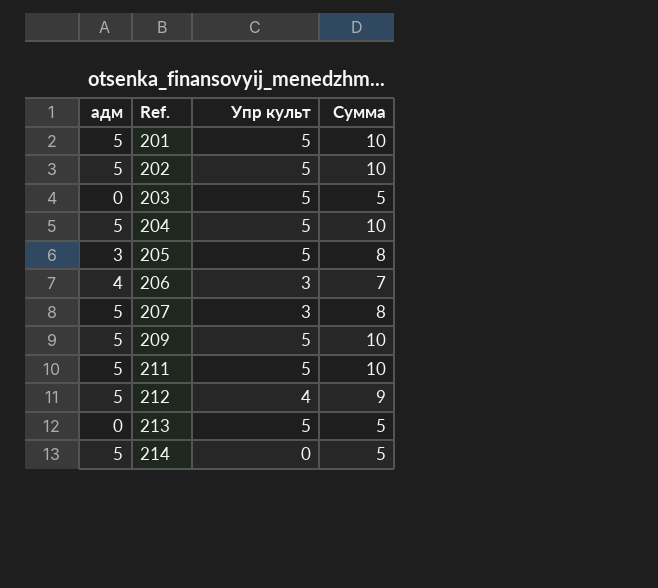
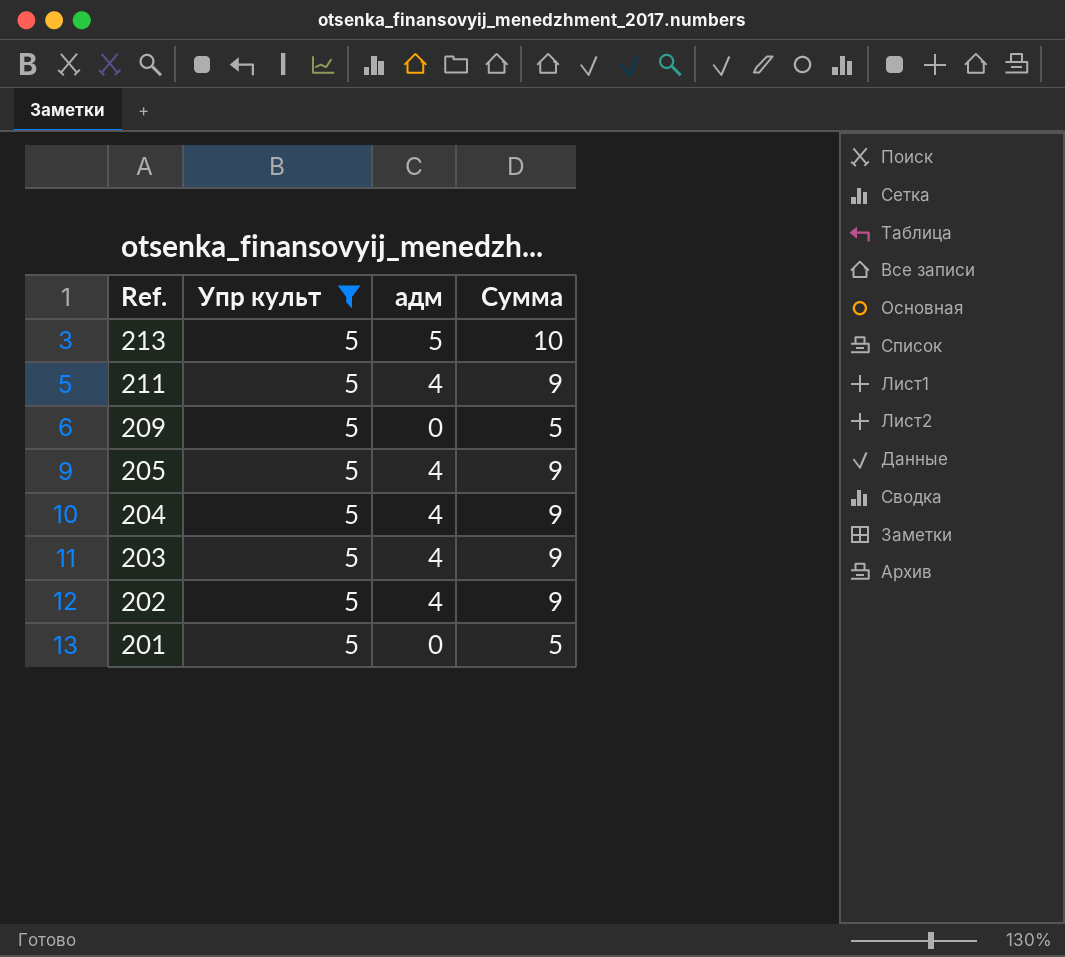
filter: none -> Упр культ = 5
row order: Ref. ascending -> Ref. descending
column адм | position: 1 -> 3
213 | адм: 0 -> 5
213 | Сумма: 5 -> 10
211 | адм: 5 -> 4
211 | Сумма: 10 -> 9
209 | адм: 5 -> 0
209 | Сумма: 10 -> 5
205 | адм: 3 -> 4
205 | Сумма: 8 -> 9
204 | адм: 5 -> 4
204 | Сумма: 10 -> 9
203 | адм: 0 -> 4
203 | Сумма: 5 -> 9
202 | адм: 5 -> 4
202 | Сумма: 10 -> 9
201 | адм: 5 -> 0
201 | Сумма: 10 -> 5

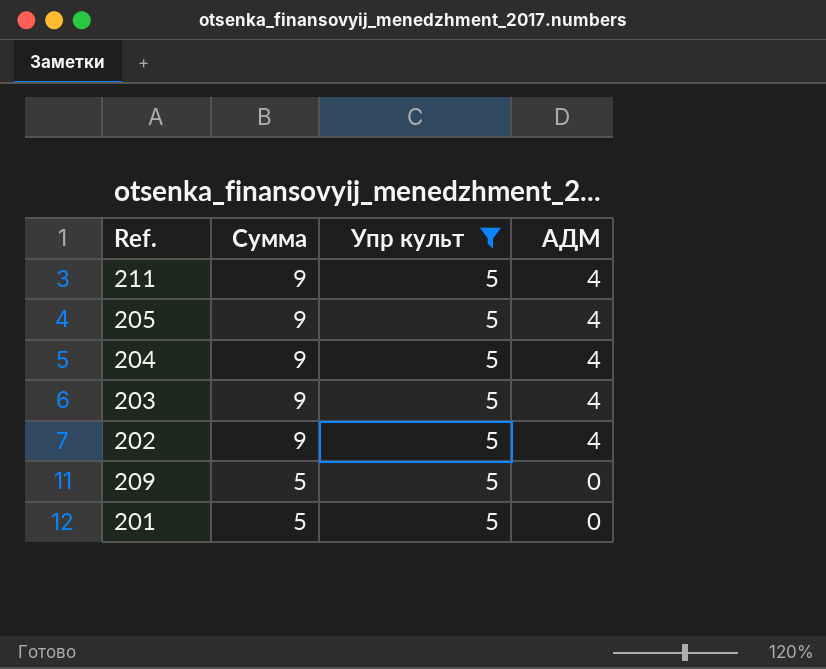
row order: Ref. descending -> Сумма descending
column Сумма | position: 4 -> 2
column name: адм -> АДМ
row 213: 5 | 5 | 10 -> none

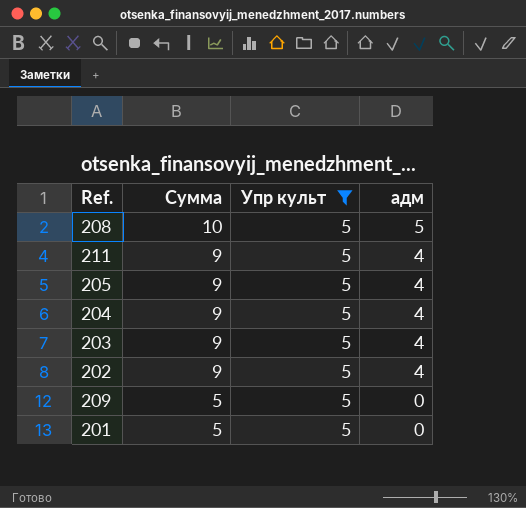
column name: АДМ -> адм
row 208: none -> 10 | 5 | 5

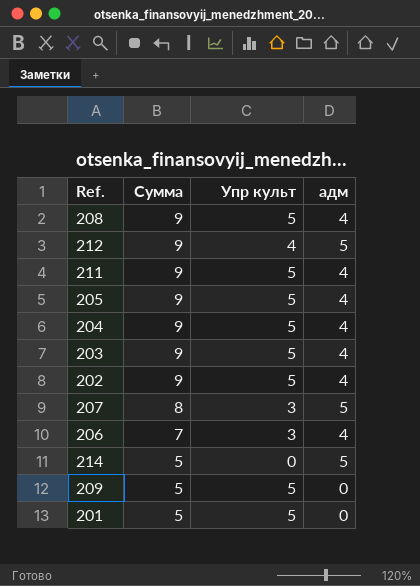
filter: Упр культ = 5 -> none
208 | Сумма: 10 -> 9
208 | адм: 5 -> 4

